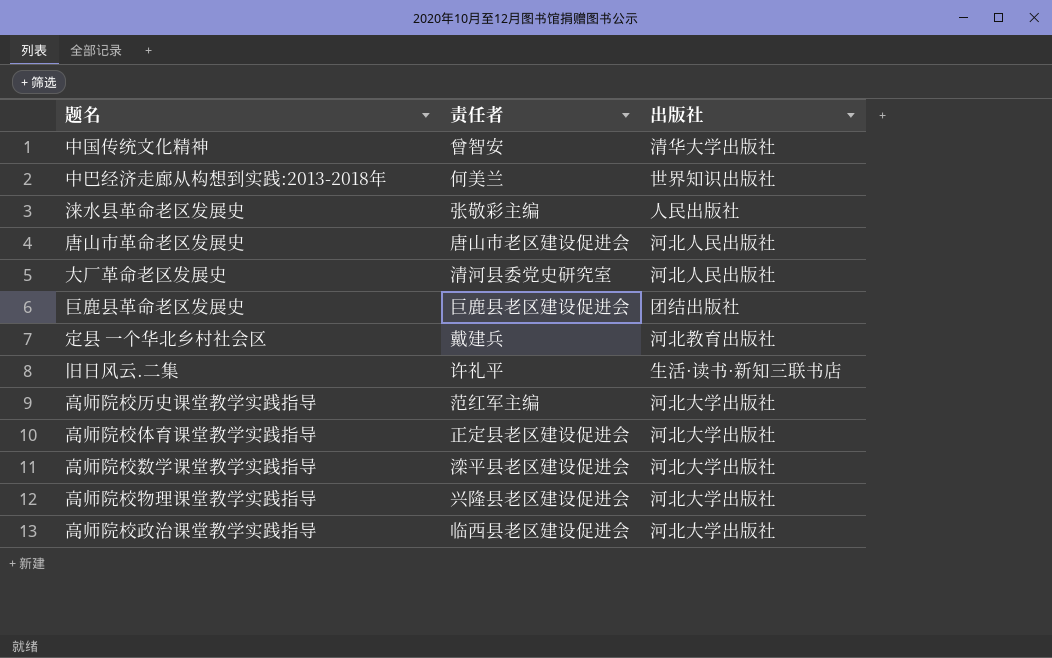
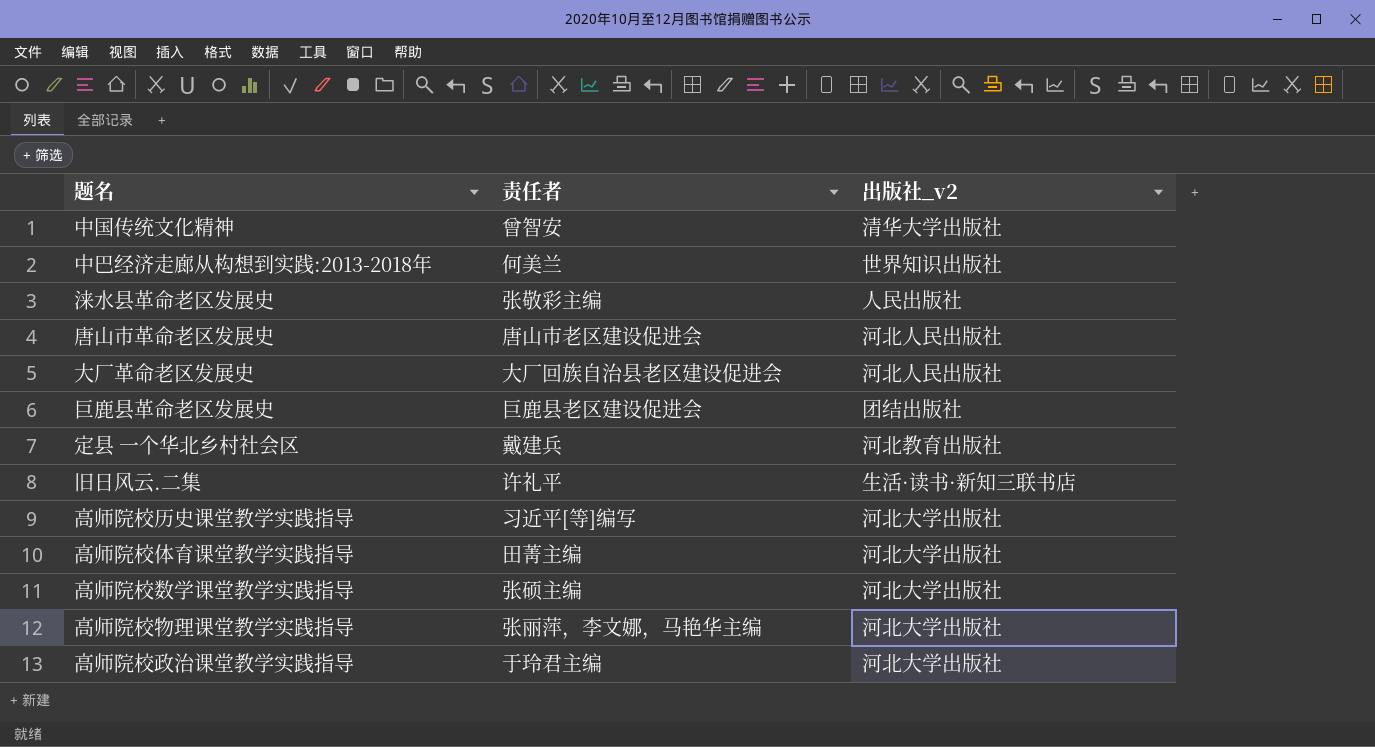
column name: 出版社 -> 出版社_v2
大厂革命老区发展史 | 责任者: 清河县委党史研究室 -> 大厂回族自治县老区建设促进会
高师院校历史课堂教学实践指导 | 责任者: 范红军主编 -> 习近平[等]编写
高师院校体育课堂教学实践指导 | 责任者: 正定县老区建设促进会 -> 田菁主编
高师院校数学课堂教学实践指导 | 责任者: 滦平县老区建设促进会 -> 张硕主编
高师院校物理课堂教学实践指导 | 责任者: 兴隆县老区建设促进会 -> 张丽萍，李文娜，马艳华主编
高师院校政治课堂教学实践指导 | 责任者: 临西县老区建设促进会 -> 于玲君主编

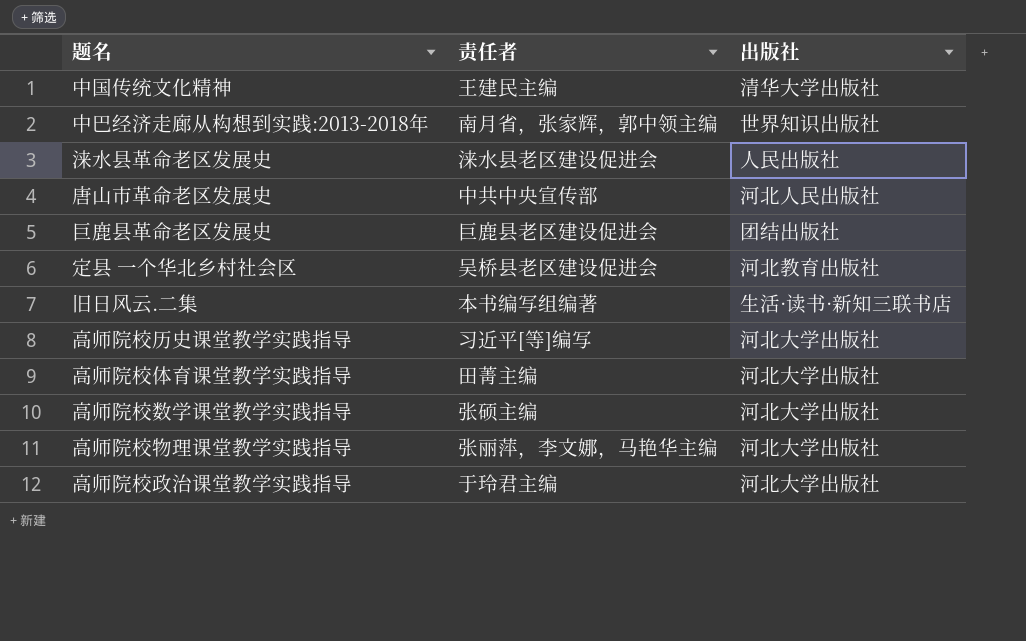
column name: 出版社_v2 -> 出版社
row 大厂革命老区发展史: 大厂回族自治县老区建设促进会 | 河北人民出版社 -> none
中国传统文化精神 | 责任者: 曾智安 -> 王建民主编
中巴经济走廊从构想到实践:2013-2018年 | 责任者: 何美兰 -> 南月省，张家辉，郭中领主编
涞水县革命老区发展史 | 责任者: 张敬彩主编 -> 涞水县老区建设促进会
唐山市革命老区发展史 | 责任者: 唐山市老区建设促进会 -> 中共中央宣传部
定县 一个华北乡村社会区 | 责任者: 戴建兵 -> 吴桥县老区建设促进会
旧日风云.二集 | 责任者: 许礼平 -> 本书编写组编著

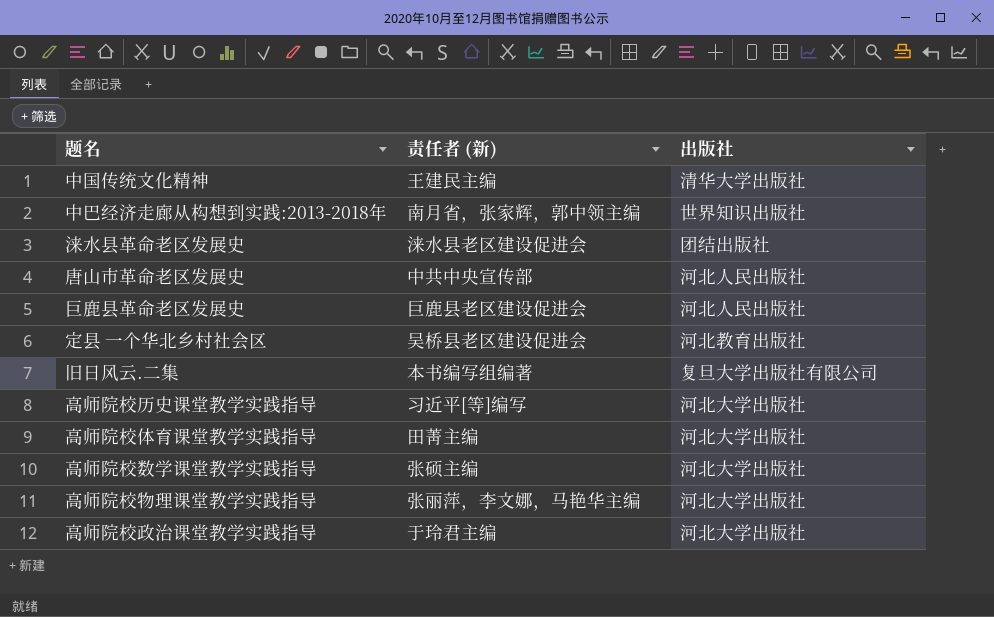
column name: 责任者 -> 责任者 (新)
涞水县革命老区发展史 | 出版社: 人民出版社 -> 团结出版社
巨鹿县革命老区发展史 | 出版社: 团结出版社 -> 河北人民出版社
旧日风云.二集 | 出版社: 生活·读书·新知三联书店 -> 复旦大学出版社有限公司

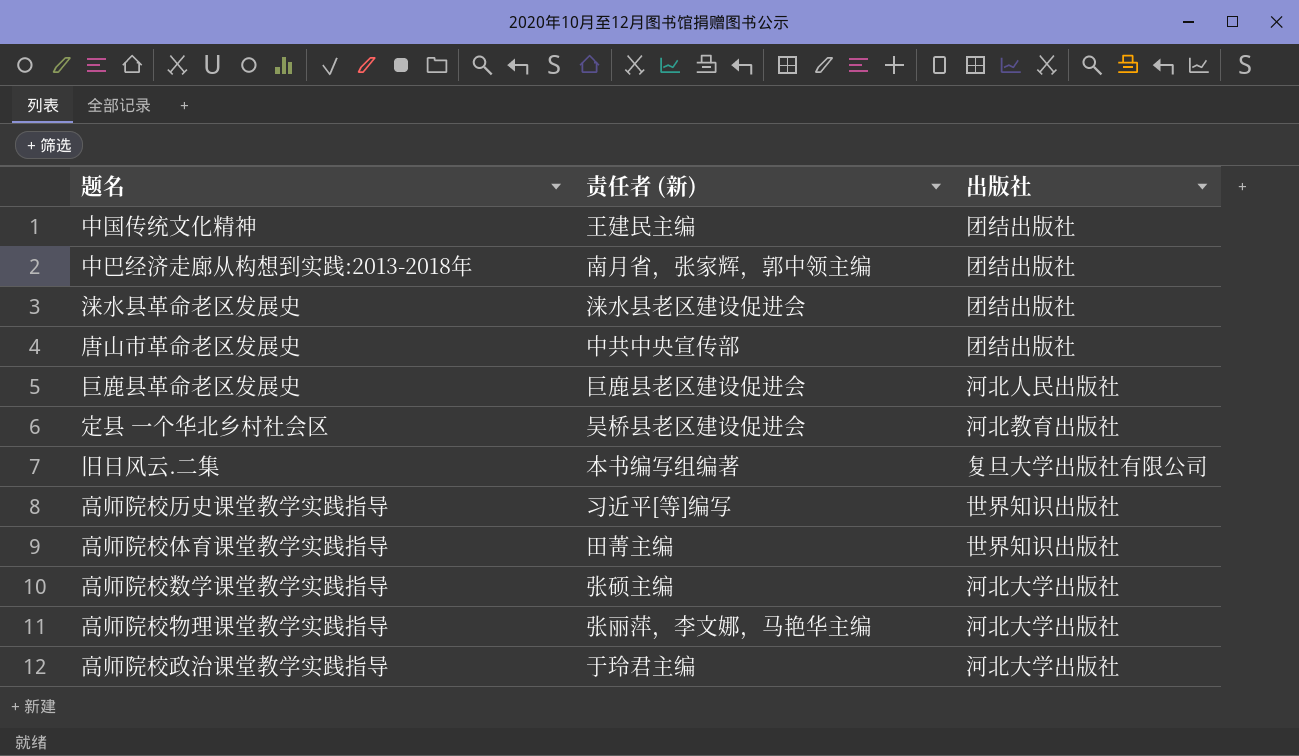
中国传统文化精神 | 出版社: 清华大学出版社 -> 团结出版社
中巴经济走廊从构想到实践:2013-2018年 | 出版社: 世界知识出版社 -> 团结出版社
唐山市革命老区发展史 | 出版社: 河北人民出版社 -> 团结出版社
高师院校历史课堂教学实践指导 | 出版社: 河北大学出版社 -> 世界知识出版社
高师院校体育课堂教学实践指导 | 出版社: 河北大学出版社 -> 世界知识出版社

